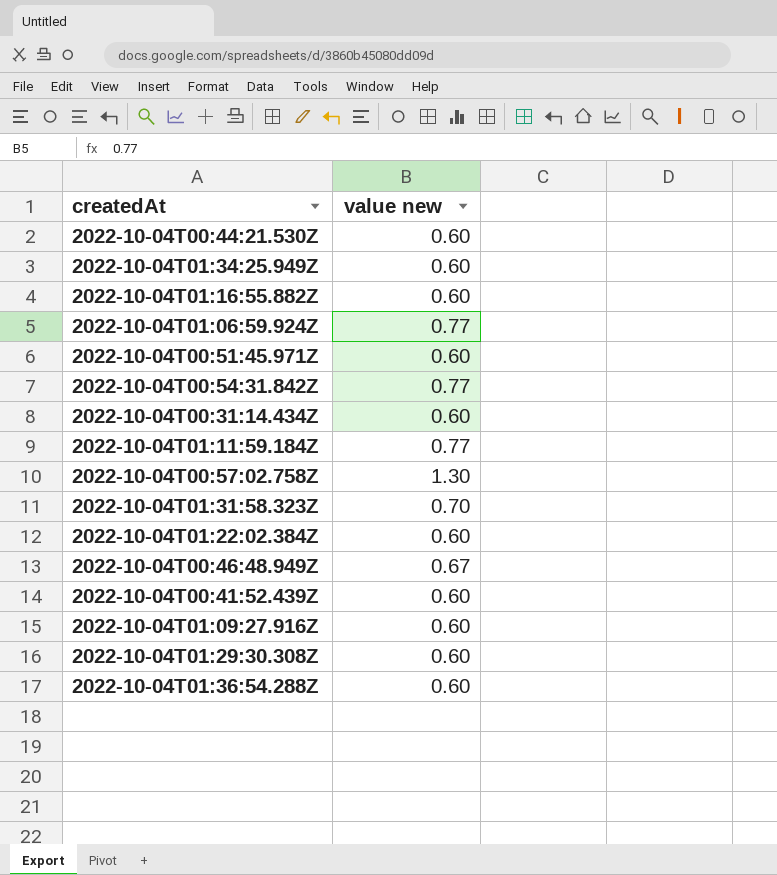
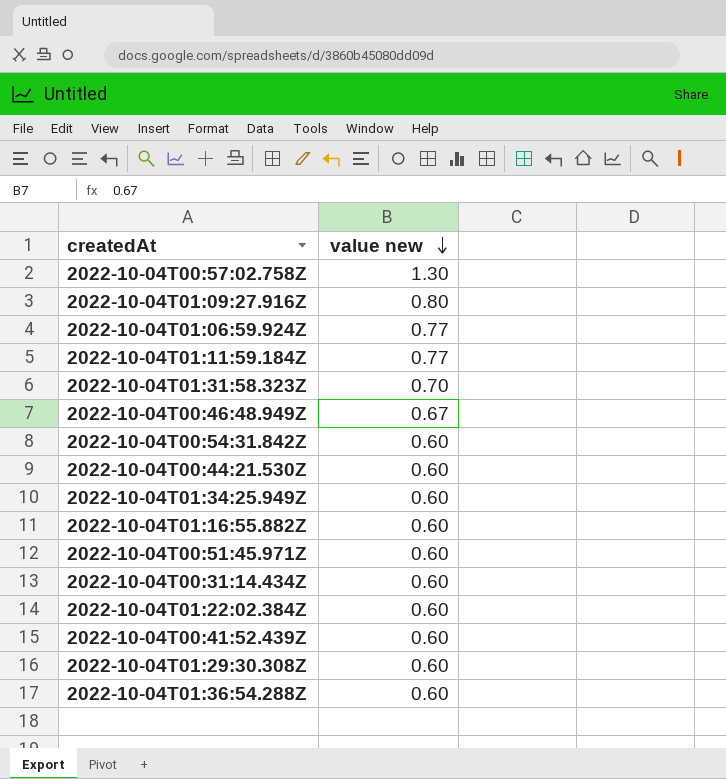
row order: none -> value new descending
2022-10-04T01:09:27.916Z | value new: 0.60 -> 0.80
2022-10-04T00:54:31.842Z | value new: 0.77 -> 0.60

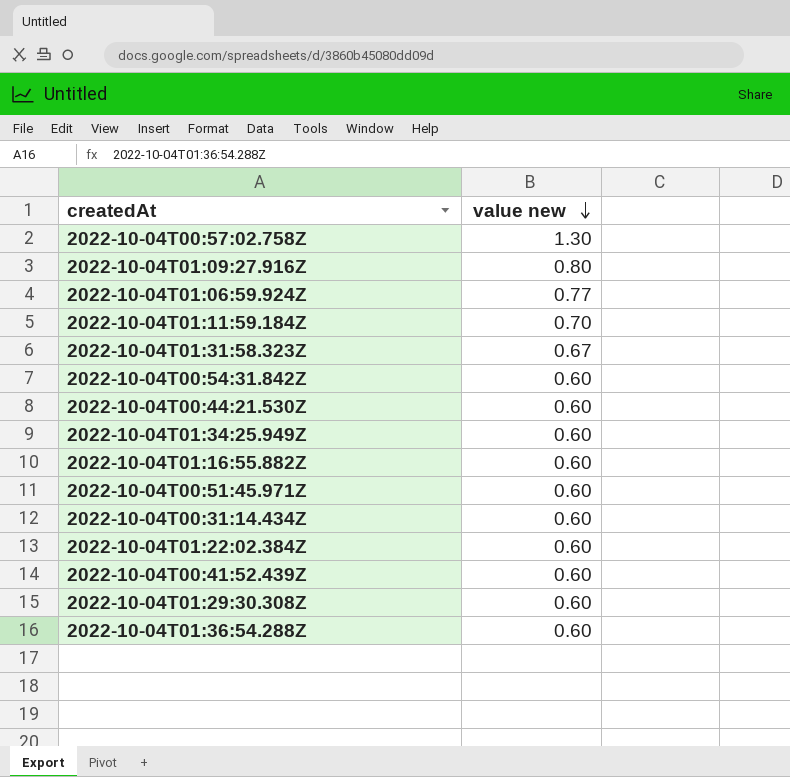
row 2022-10-04T00:46:48.949Z: 0.67 -> none
2022-10-04T01:11:59.184Z | value new: 0.77 -> 0.70
2022-10-04T01:31:58.323Z | value new: 0.70 -> 0.67

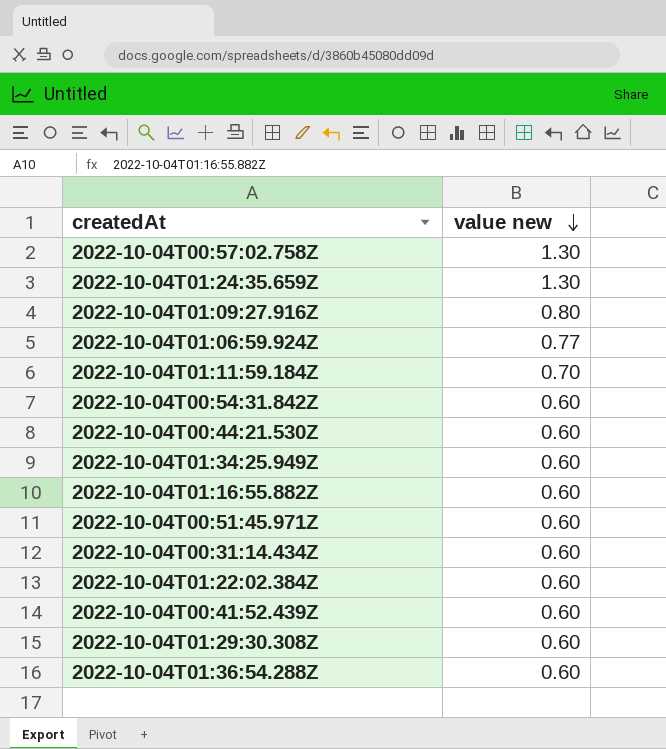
row 2022-10-04T01:31:58.323Z: 0.67 -> none
row 2022-10-04T01:24:35.659Z: none -> 1.30

